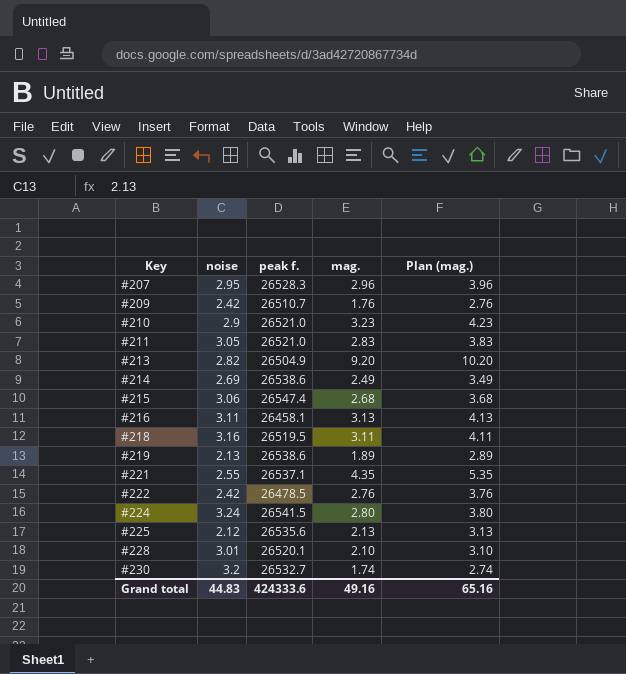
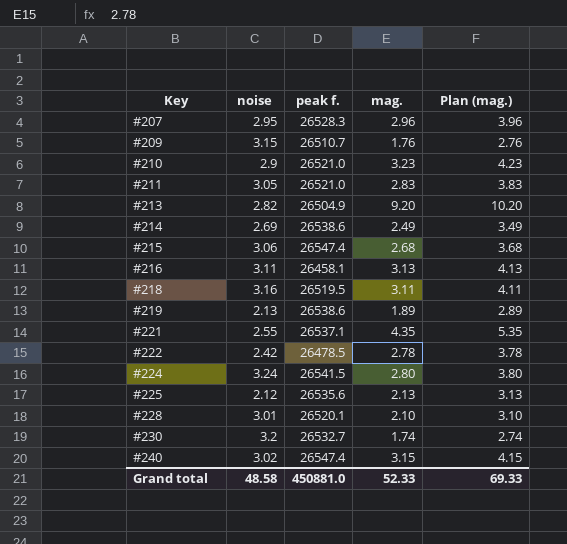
#209 | noise: 2.42 -> 3.15
#222 | mag.: 2.76 -> 2.78
#222 | Plan (mag.): 3.76 -> 3.78
row #240: none -> 3.02 | 26547.4 | 3.15 | 4.15
Grand total | noise: 44.83 -> 48.58
Grand total | peak f.: 424333.6 -> 450881.0
Grand total | mag.: 49.16 -> 52.33
Grand total | Plan (mag.): 65.16 -> 69.33

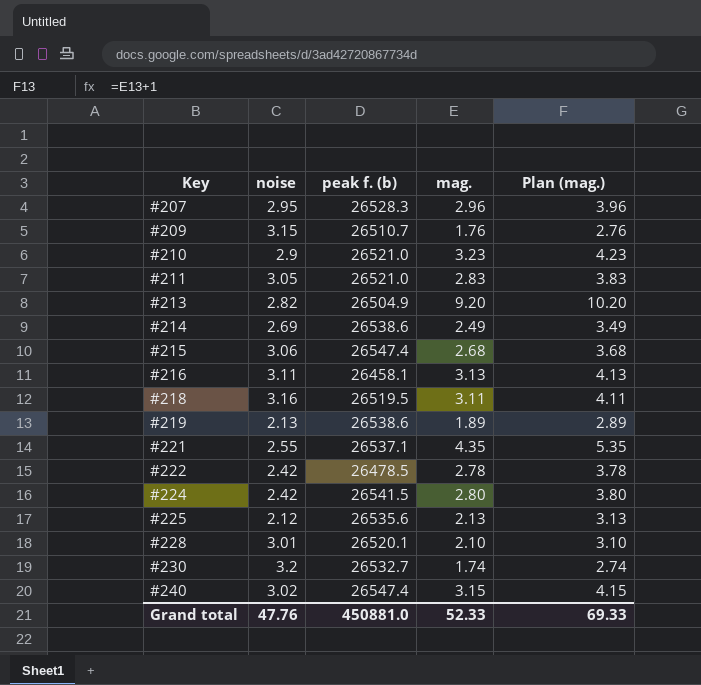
column name: peak f. -> peak f. (b)
#224 | noise: 3.24 -> 2.42
Grand total | noise: 48.58 -> 47.76

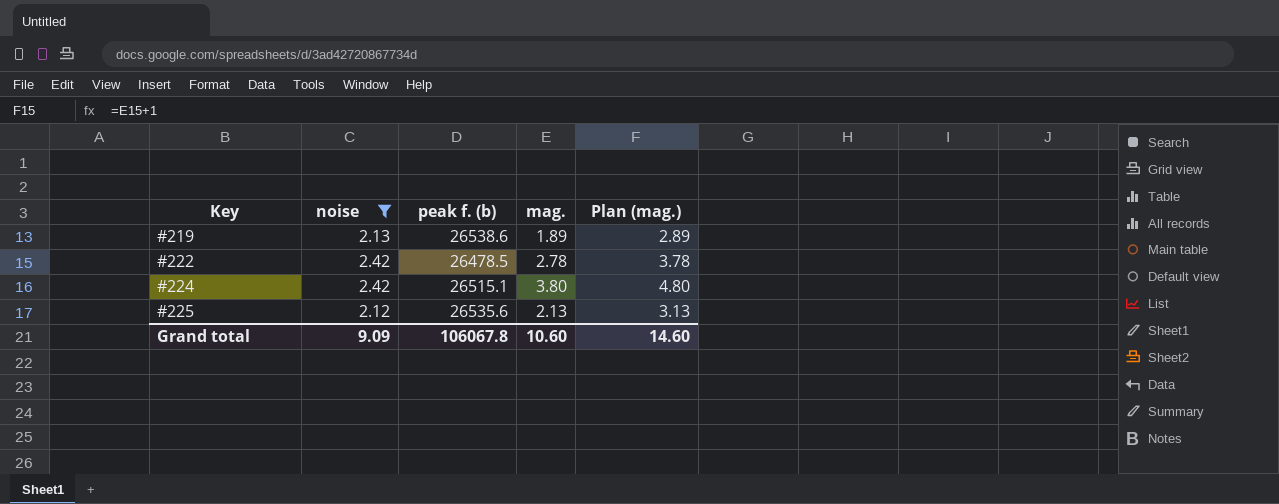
filter: none -> noise <= 2.42
#224 | peak f. (b): 26541.5 -> 26515.1
#224 | mag.: 2.80 -> 3.80
#224 | Plan (mag.): 3.80 -> 4.80
Grand total | noise: 47.76 -> 9.09
Grand total | peak f. (b): 450881.0 -> 106067.8
Grand total | mag.: 52.33 -> 10.60
Grand total | Plan (mag.): 69.33 -> 14.60

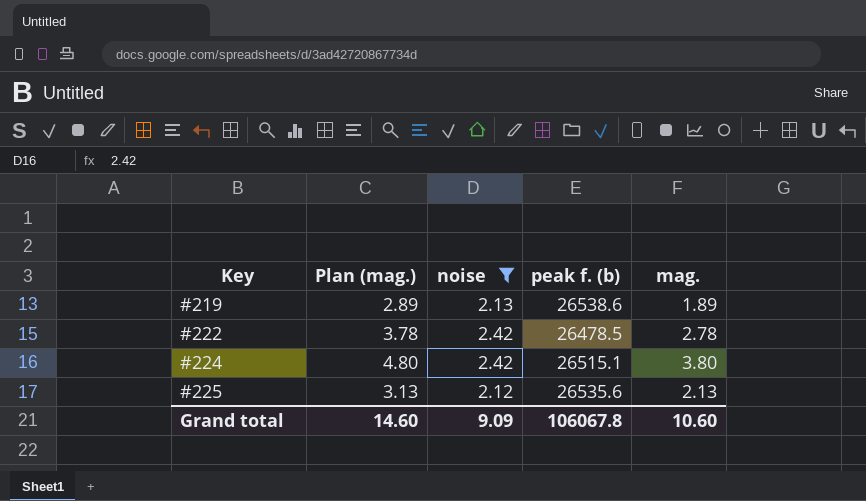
column Plan (mag.) | position: 5 -> 2

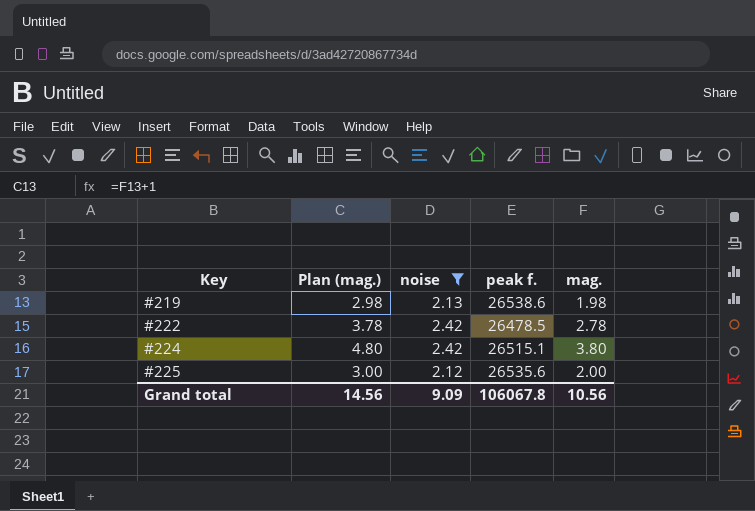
column name: peak f. (b) -> peak f.
#219 | Plan (mag.): 2.89 -> 2.98
#219 | mag.: 1.89 -> 1.98
#225 | Plan (mag.): 3.13 -> 3.00
#225 | mag.: 2.13 -> 2.00
Grand total | Plan (mag.): 14.60 -> 14.56
Grand total | mag.: 10.60 -> 10.56

